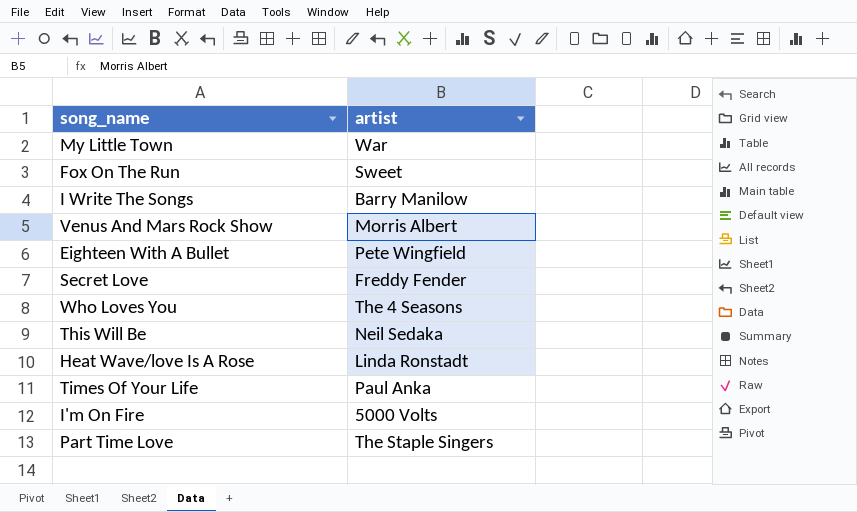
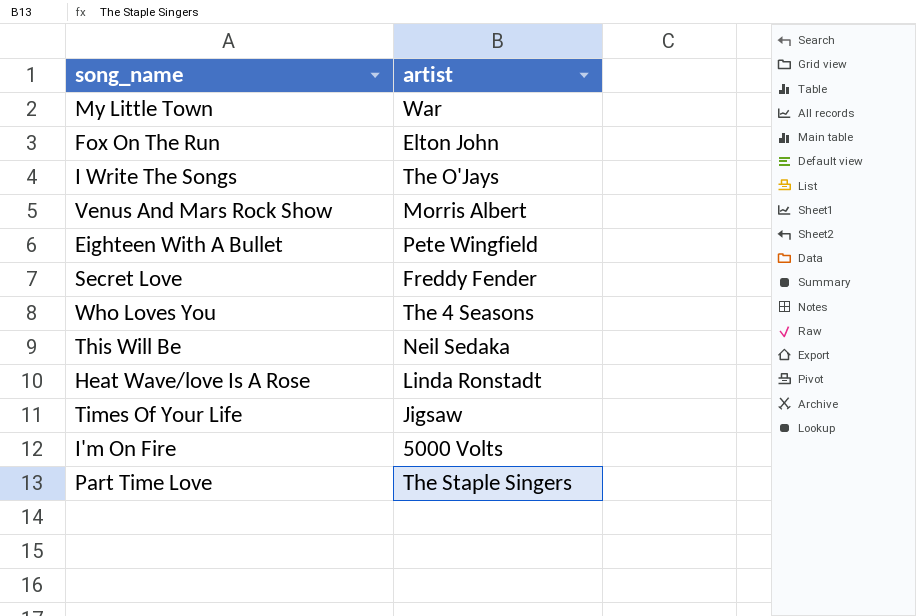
Fox On The Run | artist: Sweet -> Elton John
I Write The Songs | artist: Barry Manilow -> The O'Jays
Times Of Your Life | artist: Paul Anka -> Jigsaw

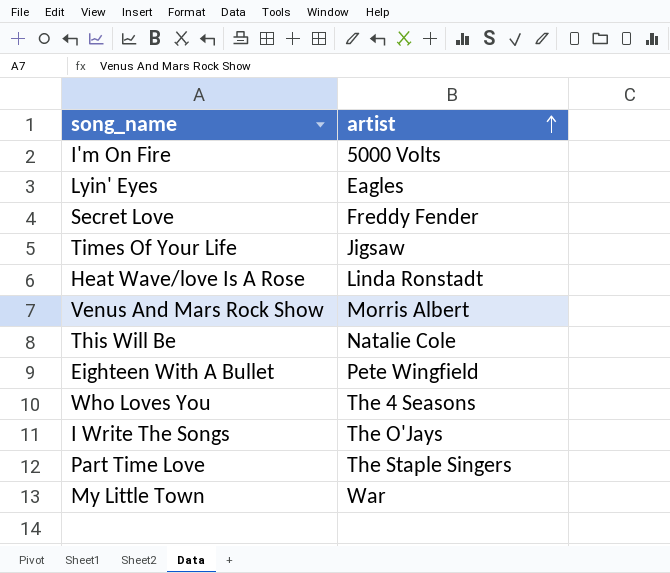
row order: none -> artist ascending
row Fox On The Run: Elton John -> none
row Lyin' Eyes: none -> Eagles
This Will Be | artist: Neil Sedaka -> Natalie Cole

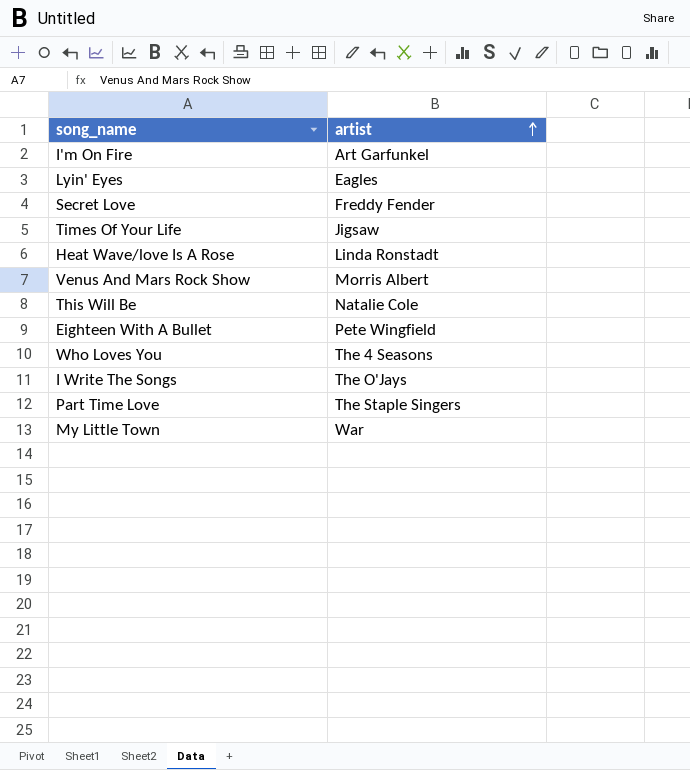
I'm On Fire | artist: 5000 Volts -> Art Garfunkel

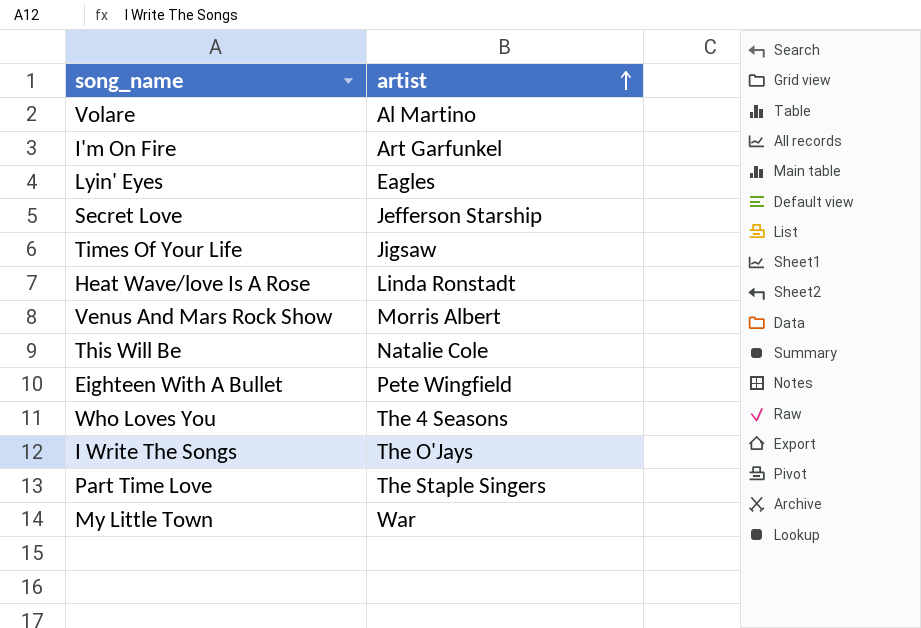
row Volare: none -> Al Martino
Secret Love | artist: Freddy Fender -> Jefferson Starship

